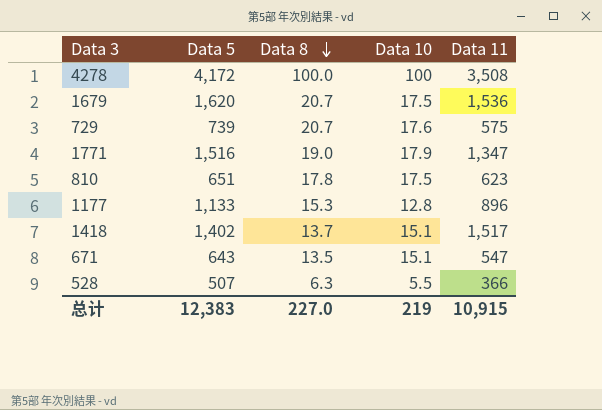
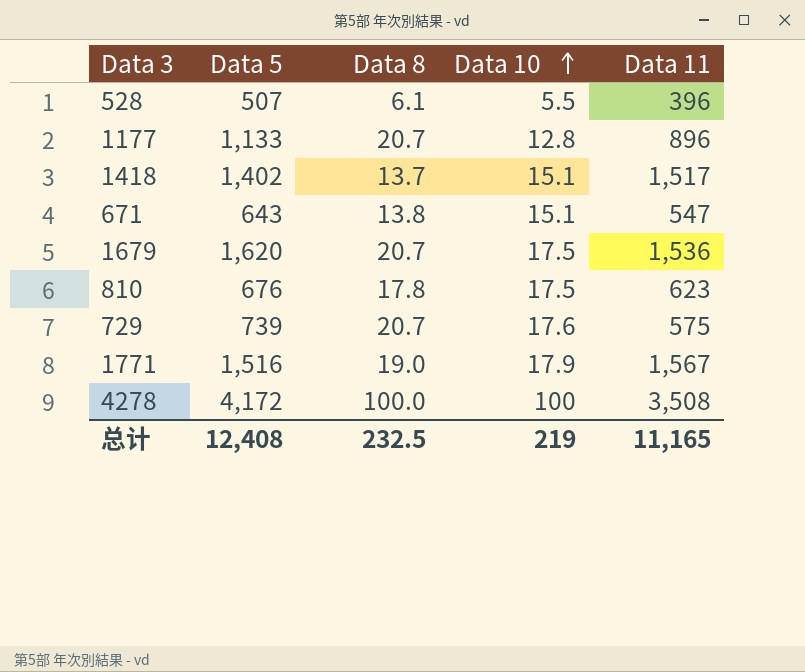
row order: Data 8 descending -> Data 10 ascending
528 | Data 8: 6.3 -> 6.1
528 | Data 11: 366 -> 396
1177 | Data 8: 15.3 -> 20.7
671 | Data 8: 13.5 -> 13.8
810 | Data 5: 651 -> 676
1771 | Data 11: 1,347 -> 1,567
总计 | Data 5: 12,383 -> 12,408
总计 | Data 8: 227.0 -> 232.5
总计 | Data 11: 10,915 -> 11,165

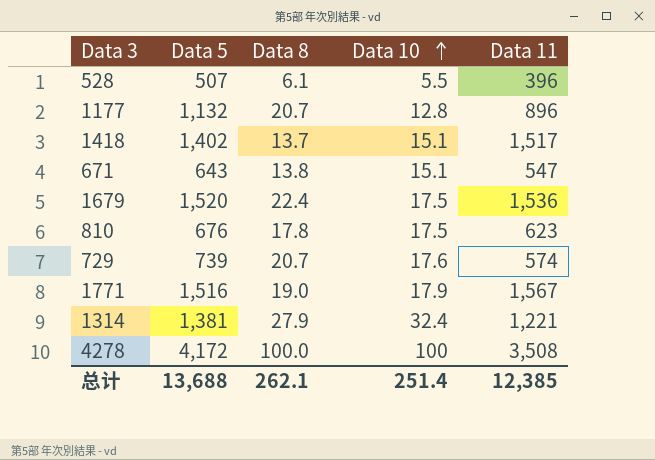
1177 | Data 5: 1,133 -> 1,132
1679 | Data 5: 1,620 -> 1,520
1679 | Data 8: 20.7 -> 22.4
729 | Data 11: 575 -> 574
row 1314: none -> 1,381 | 27.9 | 32.4 | 1,221
总计 | Data 5: 12,408 -> 13,688
总计 | Data 8: 232.5 -> 262.1
总计 | Data 10: 219 -> 251.4
总计 | Data 11: 11,165 -> 12,385

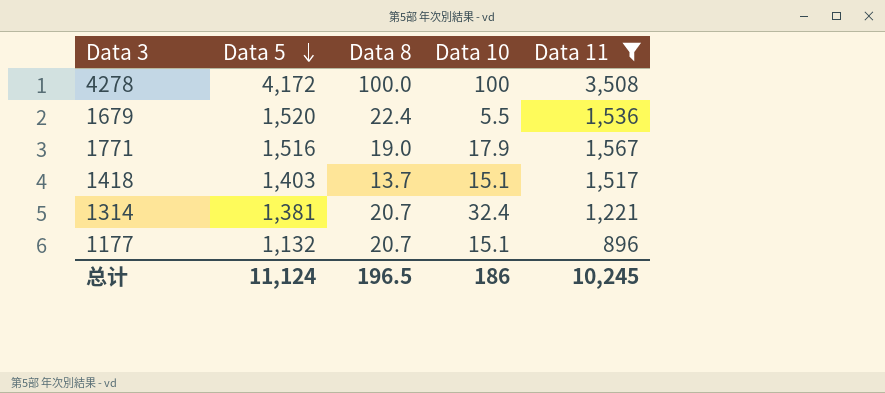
filter: none -> Data 11 >= 896
row order: Data 10 ascending -> Data 5 descending
1679 | Data 10: 17.5 -> 5.5
1418 | Data 5: 1,402 -> 1,403
1314 | Data 8: 27.9 -> 20.7
1177 | Data 10: 12.8 -> 15.1
总计 | Data 5: 13,688 -> 11,124
总计 | Data 8: 262.1 -> 196.5
总计 | Data 10: 251.4 -> 186
总计 | Data 11: 12,385 -> 10,245

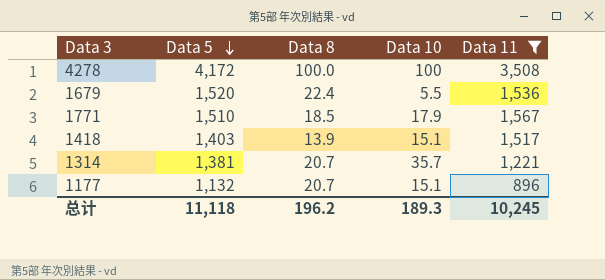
1771 | Data 5: 1,516 -> 1,510
1771 | Data 8: 19.0 -> 18.5
1418 | Data 8: 13.7 -> 13.9
1314 | Data 10: 32.4 -> 35.7
总计 | Data 5: 11,124 -> 11,118
总计 | Data 8: 196.5 -> 196.2
总计 | Data 10: 186 -> 189.3

